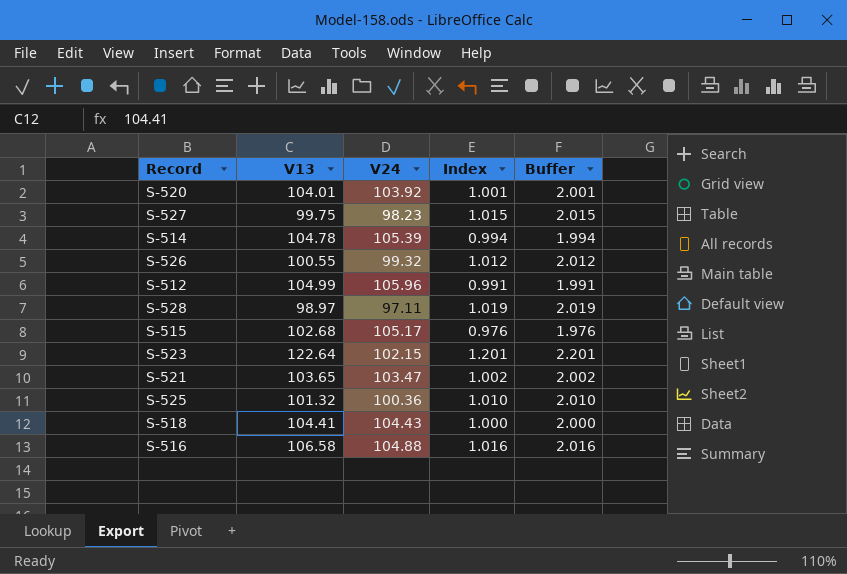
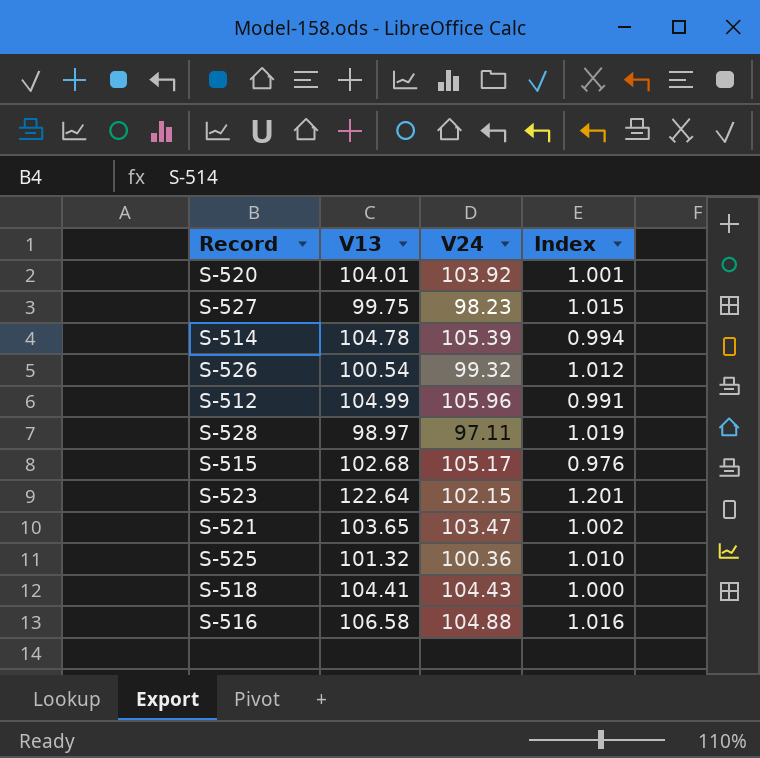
column Buffer | formula: [Index] + 1 -> none
S-526 | V13: 100.55 -> 100.54

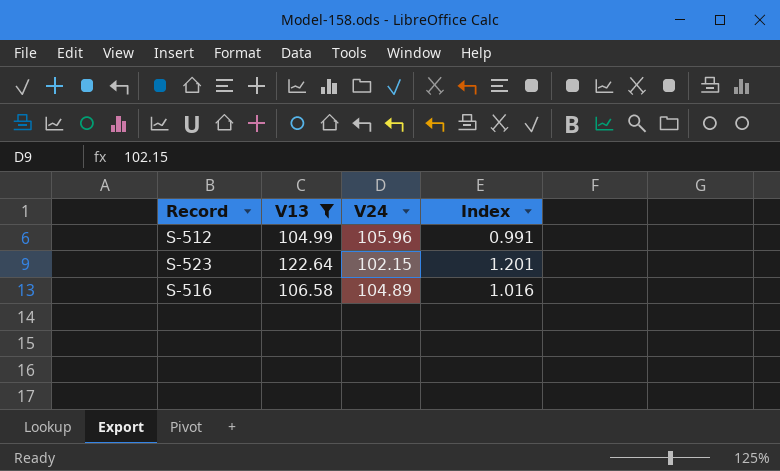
filter: none -> V13 >= 104.99
S-516 | V24: 104.88 -> 104.89

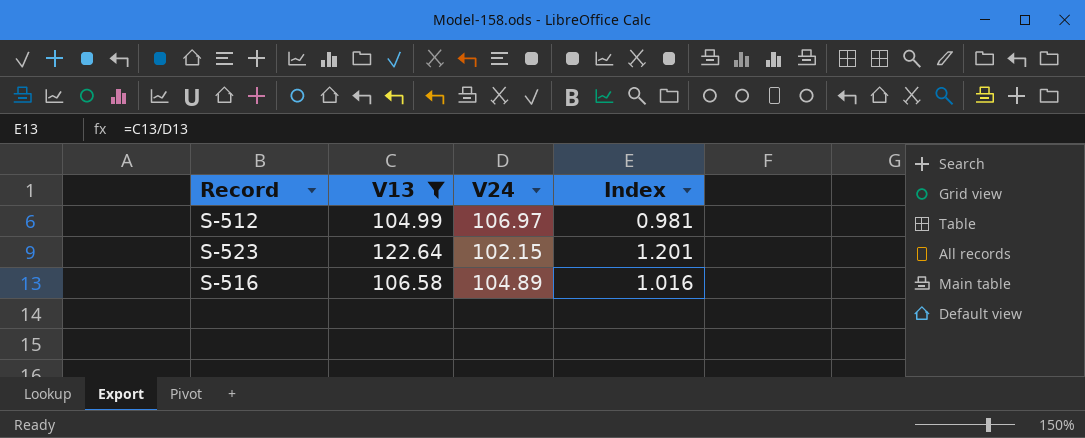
S-512 | V24: 105.96 -> 106.97
S-512 | Index: 0.991 -> 0.981

